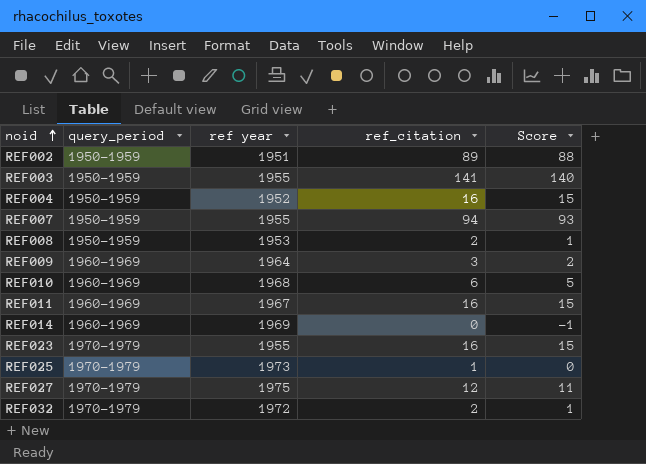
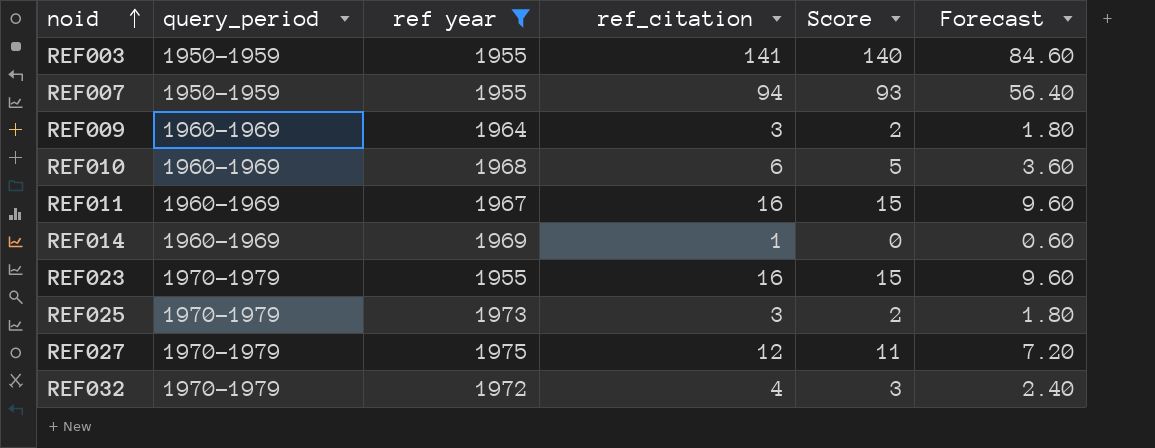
filter: none -> ref year >= 1955
column Forecast | formula: none -> [ref_citation] * 0.6
REF014 | ref_citation: 0 -> 1
REF014 | Score: -1 -> 0
REF025 | ref_citation: 1 -> 3
REF025 | Score: 0 -> 2
REF032 | ref_citation: 2 -> 4
REF032 | Score: 1 -> 3

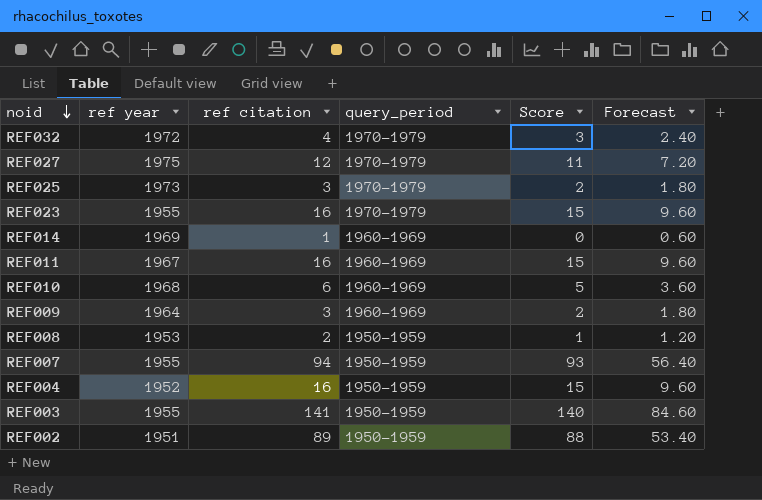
filter: ref year >= 1955 -> none
row order: noid ascending -> noid descending
column name: ref_citation -> ref citation
column query_period | position: 2 -> 4

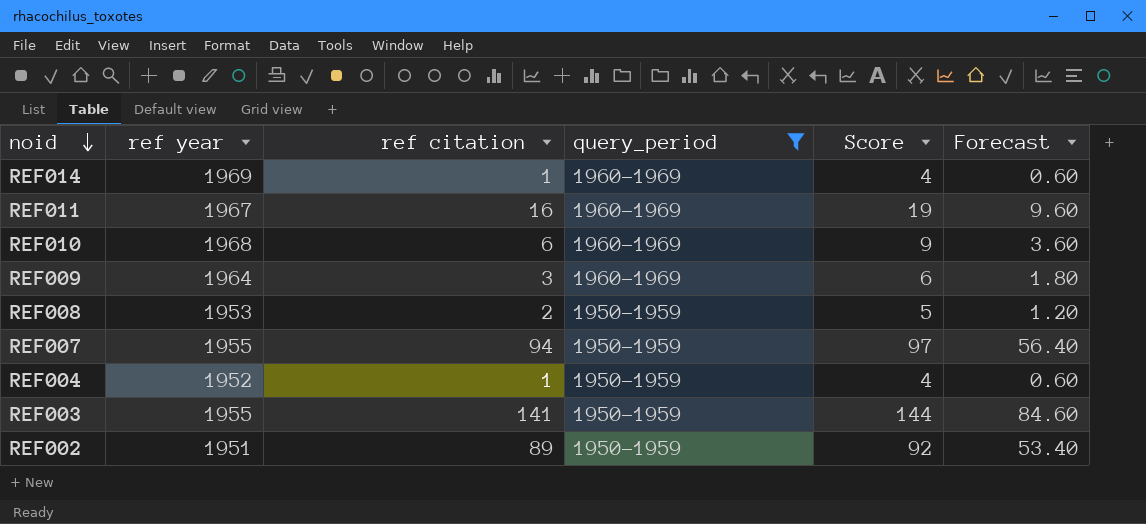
filter: none -> query_period != 1970-1979
column Score | formula: [ref citation] - 1 -> [ref citation] + 3
REF004 | ref citation: 16 -> 1
REF004 | Forecast: 9.60 -> 0.60

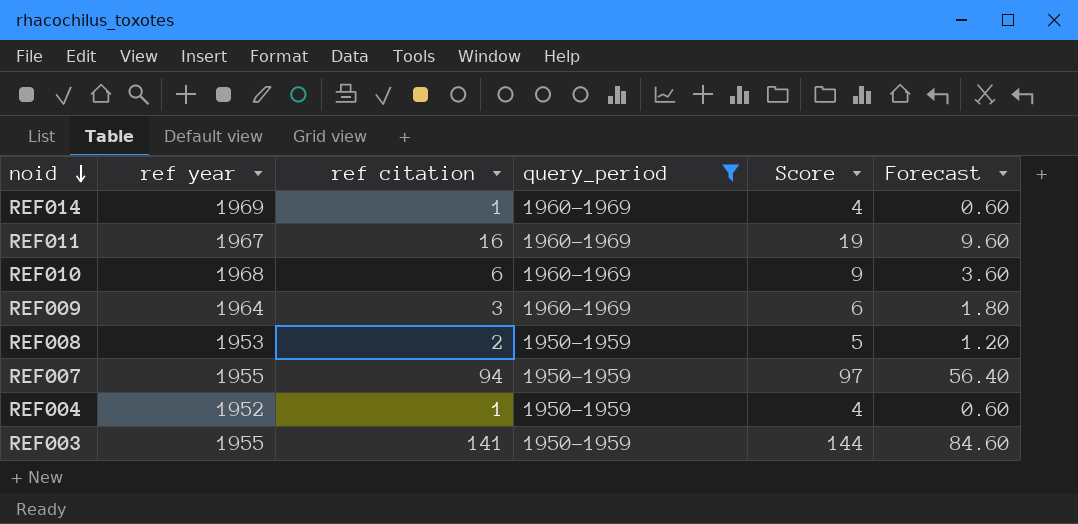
row REF002: 1951 | 89 | 1950-1959 | 92 | 53.40 -> none

